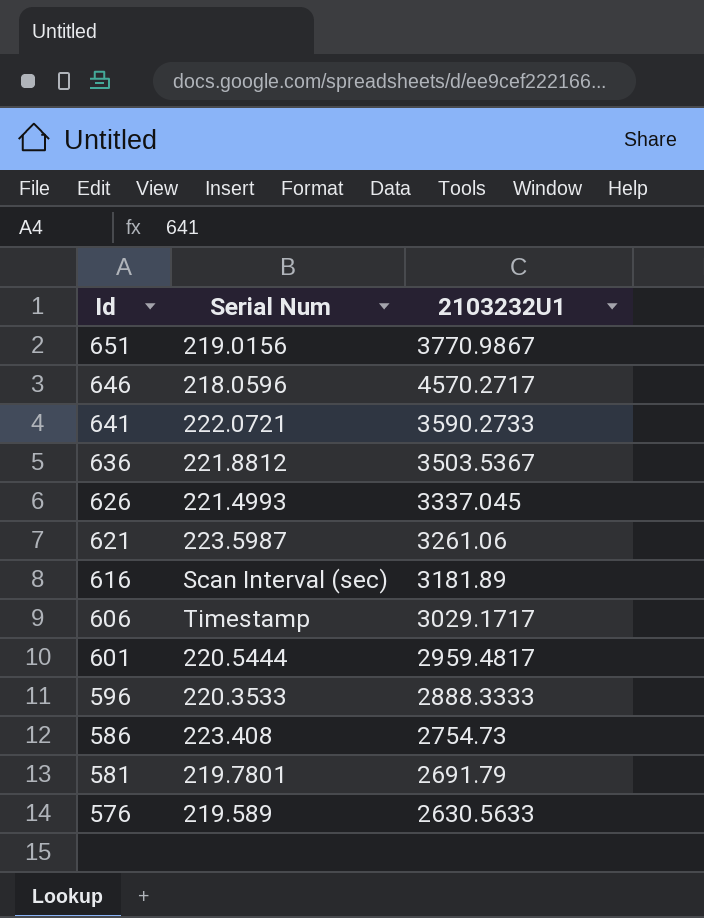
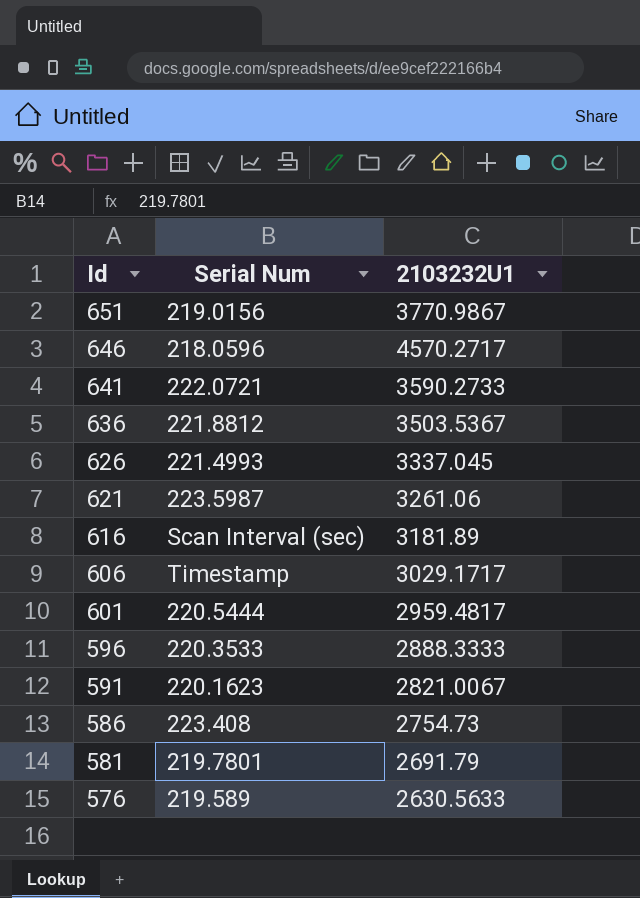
row 591: none -> 220.1623 | 2821.0067

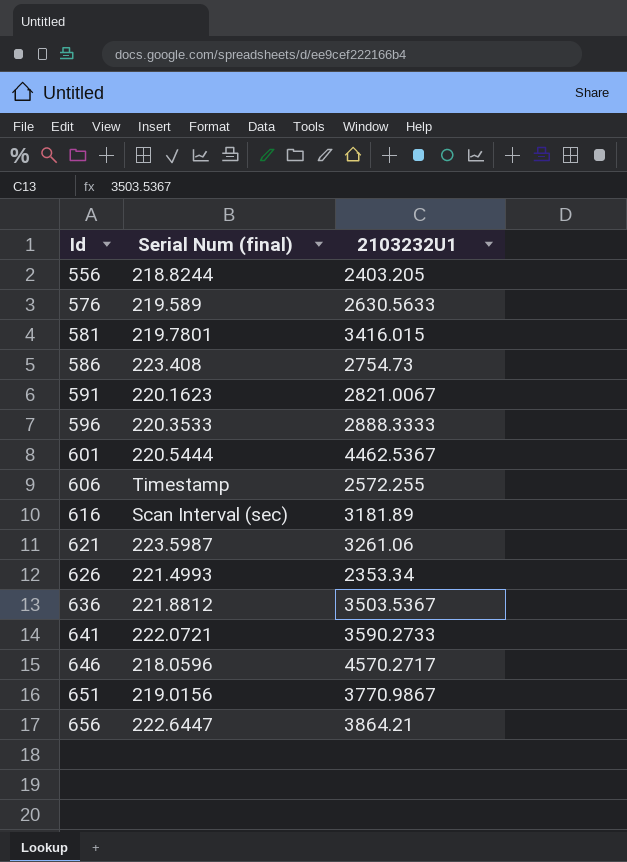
row order: Id descending -> Id ascending
column name: Serial Num -> Serial Num (final)
row 556: none -> 218.8244 | 2403.205
581 | 2103232U1: 2691.79 -> 3416.015
601 | 2103232U1: 2959.4817 -> 4462.5367
606 | 2103232U1: 3029.1717 -> 2572.255
626 | 2103232U1: 3337.045 -> 2353.34
row 656: none -> 222.6447 | 3864.21

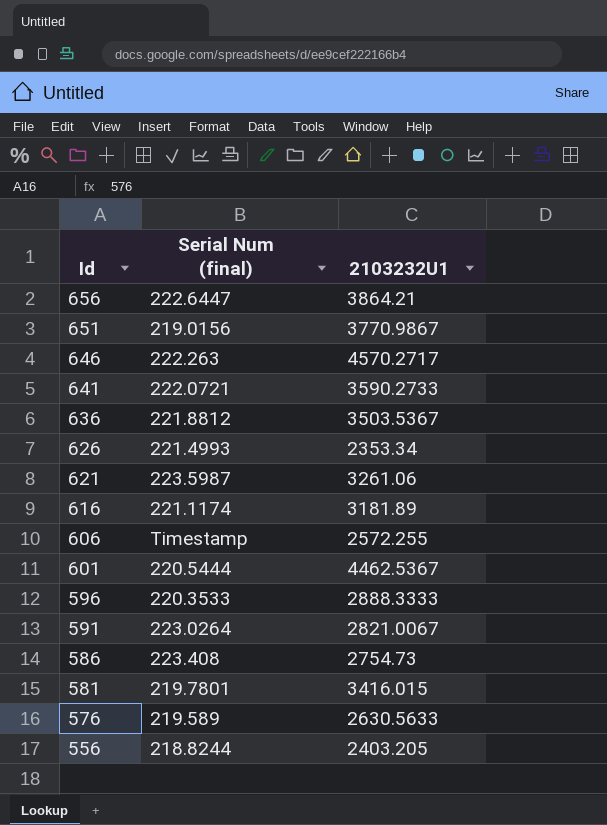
row order: Id ascending -> Id descending
646 | Serial Num (final): 218.0596 -> 222.263
616 | Serial Num (final): Scan Interval (sec) -> 221.1174
591 | Serial Num (final): 220.1623 -> 223.0264

